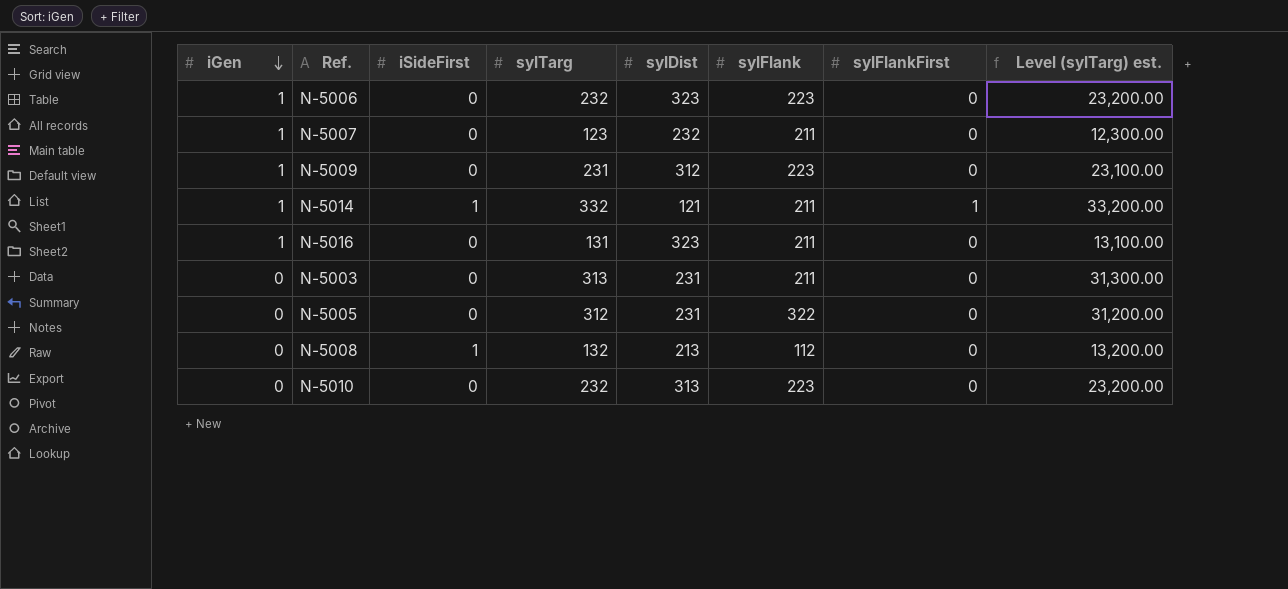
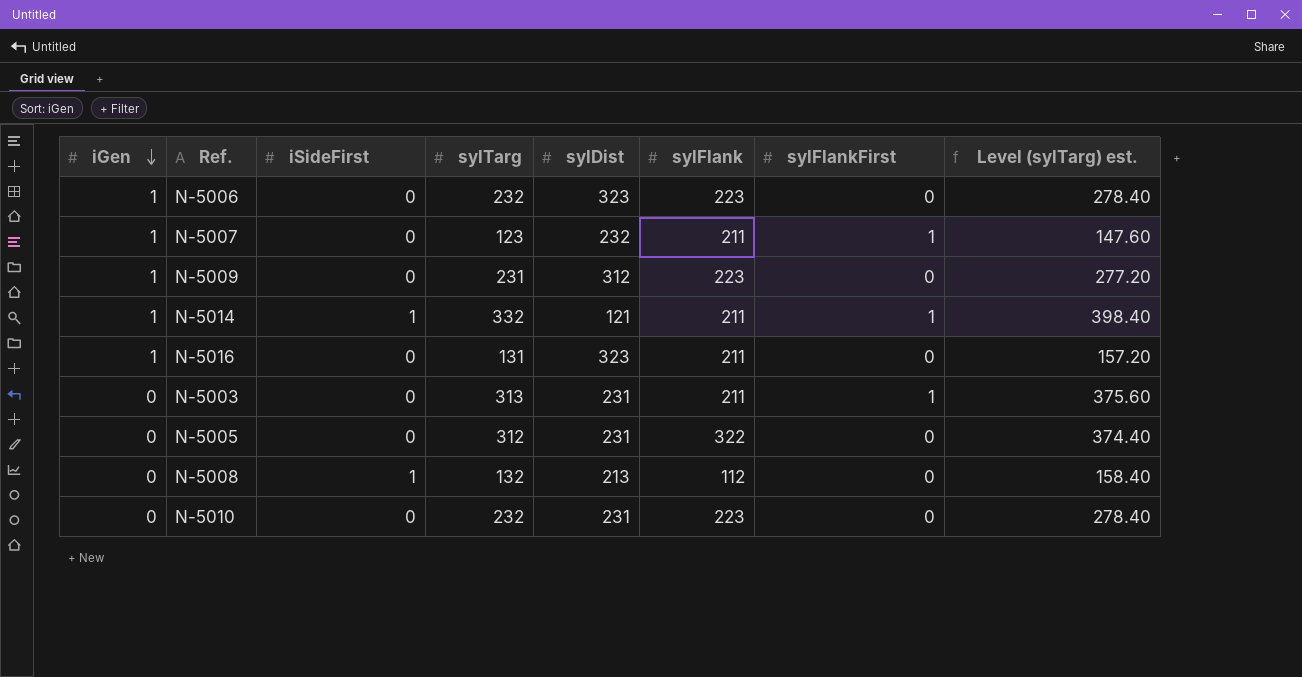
column Level (sylTarg) est. | formula: [sylTarg] * 100 -> [sylTarg] * 1.2
N-5007 | sylFlankFirst: 0 -> 1
N-5003 | sylFlankFirst: 0 -> 1
N-5010 | sylDist: 313 -> 231

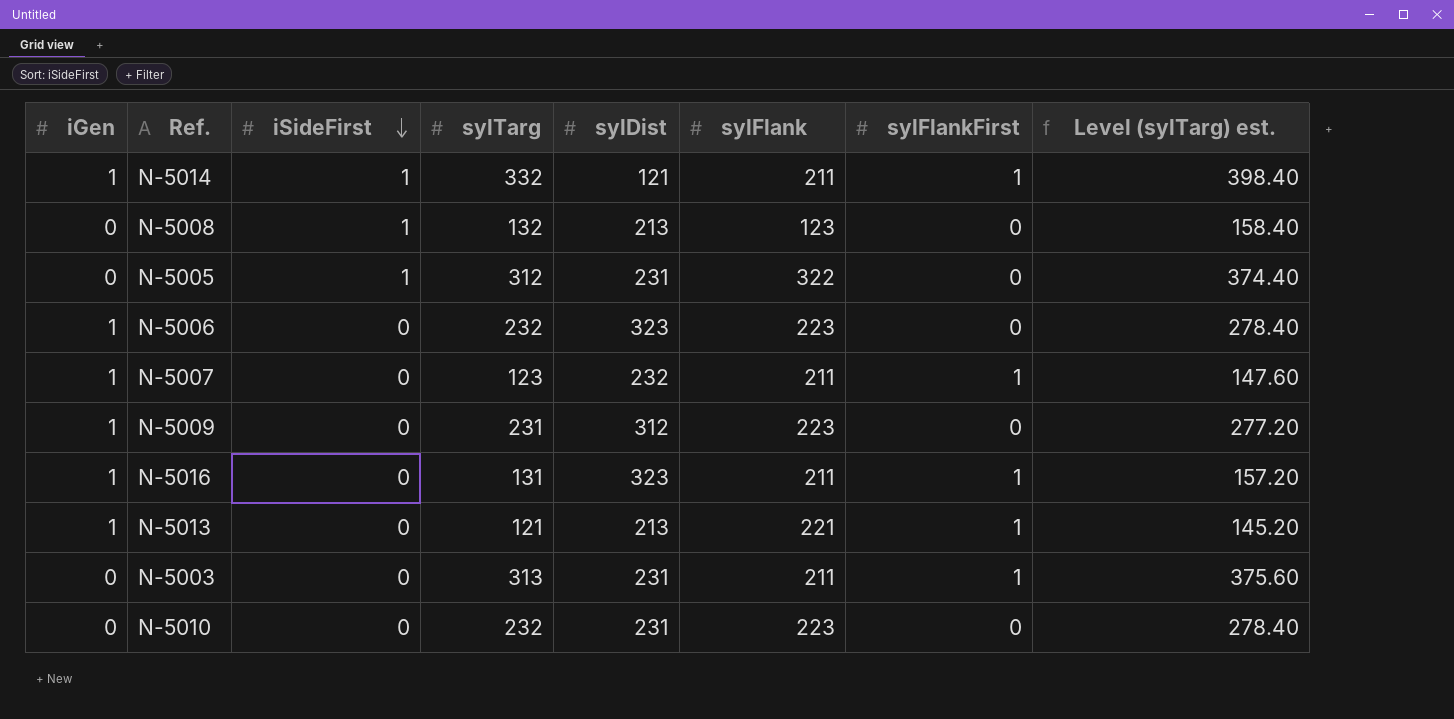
row order: iGen descending -> iSideFirst descending
N-5008 | sylFlank: 112 -> 123
N-5005 | iSideFirst: 0 -> 1
N-5016 | sylFlankFirst: 0 -> 1
row N-5013: none -> 1 | 0 | 121 | 213 | 221 | 1 | 145.20

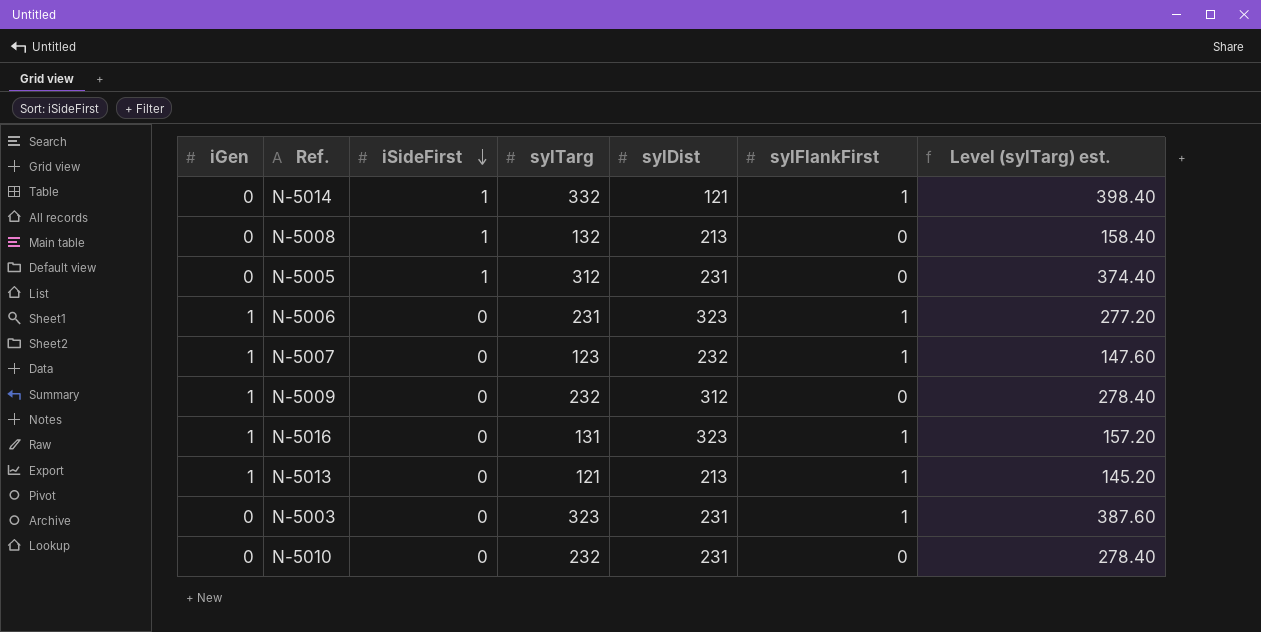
column sylFlank | position: 6 -> none
N-5014 | iGen: 1 -> 0
N-5006 | sylTarg: 232 -> 231
N-5006 | sylFlankFirst: 0 -> 1
N-5006 | Level (sylTarg) est.: 278.40 -> 277.20
N-5009 | sylTarg: 231 -> 232
N-5009 | Level (sylTarg) est.: 277.20 -> 278.40
N-5003 | sylTarg: 313 -> 323
N-5003 | Level (sylTarg) est.: 375.60 -> 387.60

